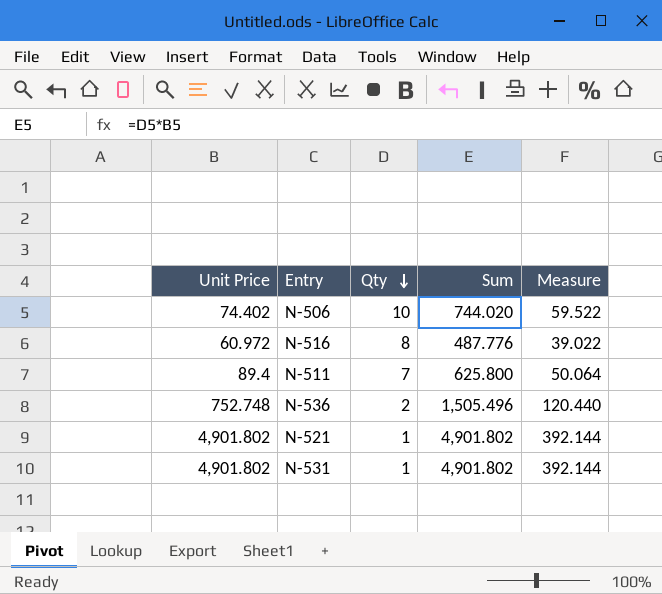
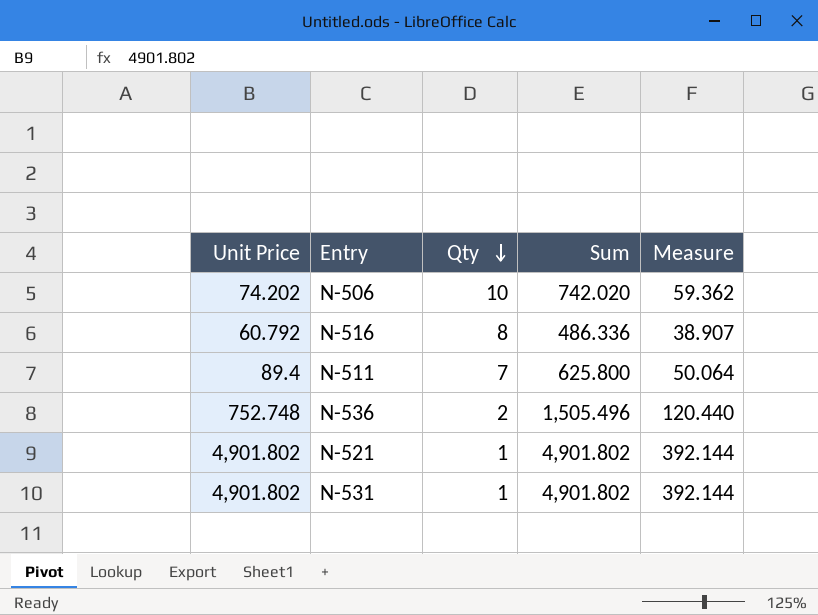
N-506 | Unit Price: 74.402 -> 74.202
N-506 | Sum: 744.020 -> 742.020
N-506 | Measure: 59.522 -> 59.362
N-516 | Unit Price: 60.972 -> 60.792
N-516 | Sum: 487.776 -> 486.336
N-516 | Measure: 39.022 -> 38.907

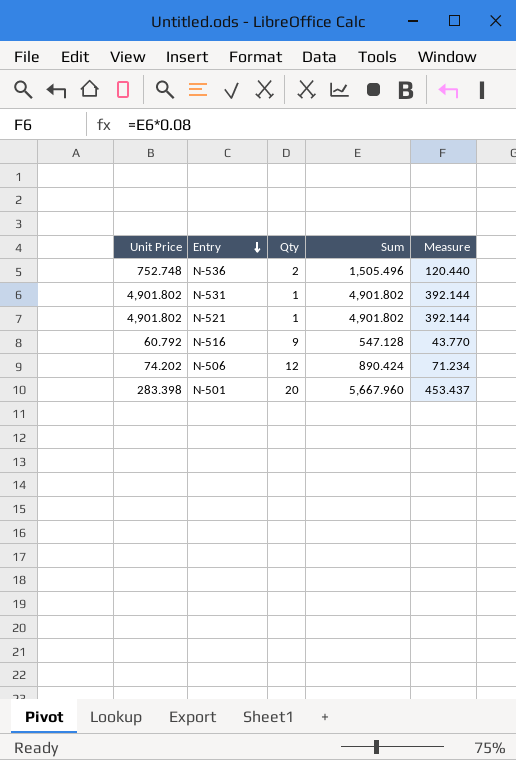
row order: Qty descending -> Entry descending
row N-511: 89.4 | 7 | 625.800 | 50.064 -> none
N-516 | Qty: 8 -> 9
N-516 | Sum: 486.336 -> 547.128
N-516 | Measure: 38.907 -> 43.770
N-506 | Qty: 10 -> 12
N-506 | Sum: 742.020 -> 890.424
N-506 | Measure: 59.362 -> 71.234
row N-501: none -> 283.398 | 20 | 5,667.960 | 453.437

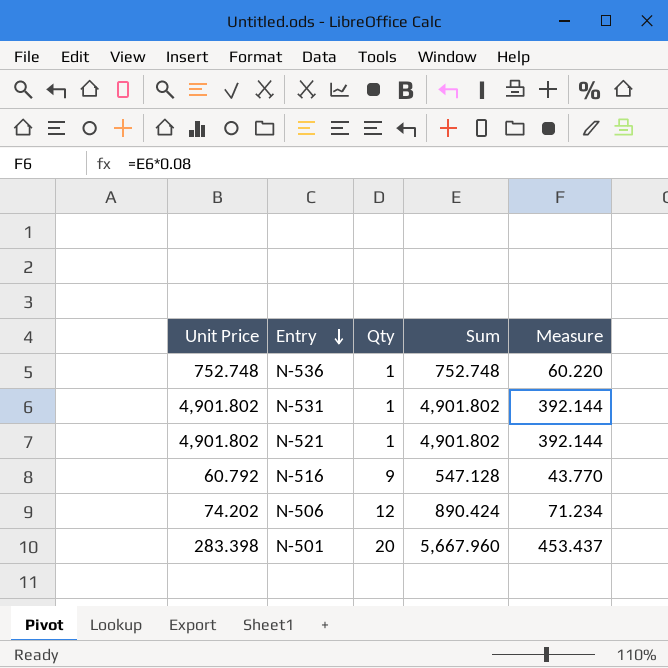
N-536 | Qty: 2 -> 1
N-536 | Sum: 1,505.496 -> 752.748
N-536 | Measure: 120.440 -> 60.220

